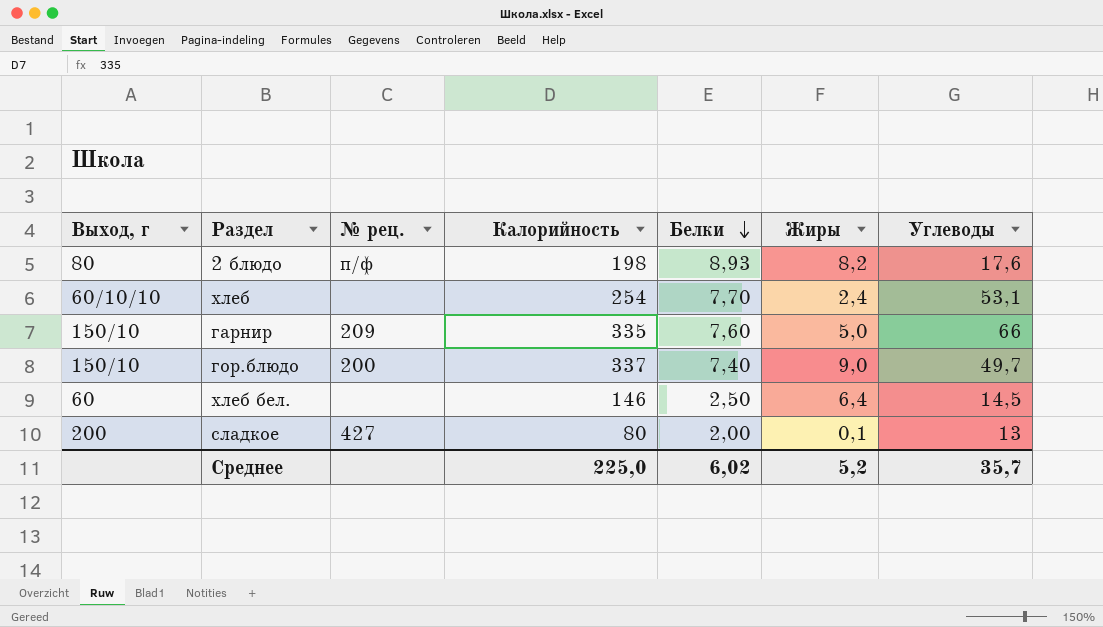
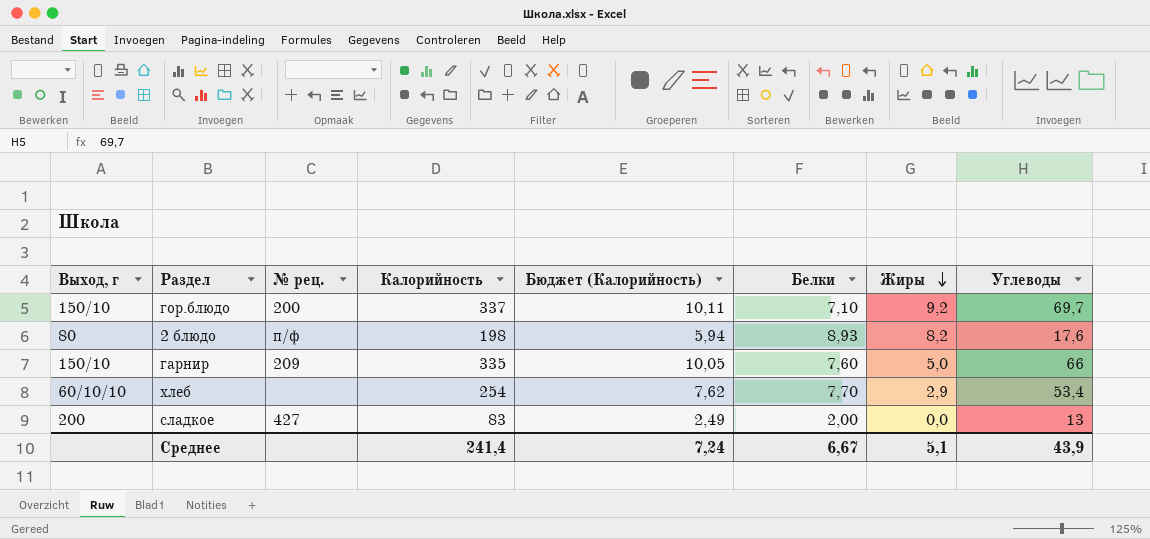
row order: Белки descending -> Жиры descending
column Бюджет (Калорийность) | formula: none -> [Калорийность] * 0,03
row хлеб бел.: 60 | none | 146 | 2,50 | 6,4 | 14,5 -> none
гор.блюдо | Белки: 7,40 -> 7,10
гор.блюдо | Жиры: 9,0 -> 9,2
гор.блюдо | Углеводы: 49,7 -> 69,7
хлеб | Жиры: 2,4 -> 2,9
хлеб | Углеводы: 53,1 -> 53,4
сладкое | Калорийность: 80 -> 83
сладкое | Жиры: 0,1 -> 0,0
Среднее | Калорийность: 225,0 -> 241,4
Среднее | Белки: 6,02 -> 6,67
Среднее | Жиры: 5,2 -> 5,1
Среднее | Углеводы: 35,7 -> 43,9

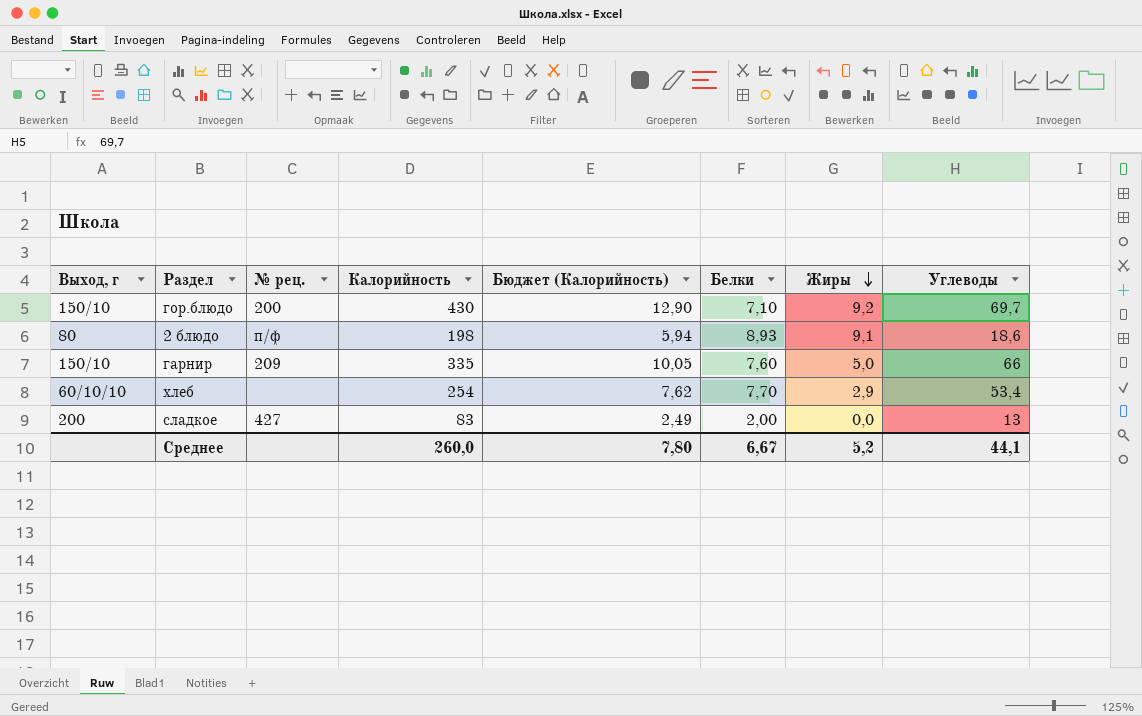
гор.блюдо | Калорийность: 337 -> 430
гор.блюдо | Бюджет (Калорийность): 10,11 -> 12,90
2 блюдо | Жиры: 8,2 -> 9,1
2 блюдо | Углеводы: 17,6 -> 18,6
Среднее | Калорийность: 241,4 -> 260,0
Среднее | Бюджет (Калорийность): 7,24 -> 7,80
Среднее | Жиры: 5,1 -> 5,2
Среднее | Углеводы: 43,9 -> 44,1

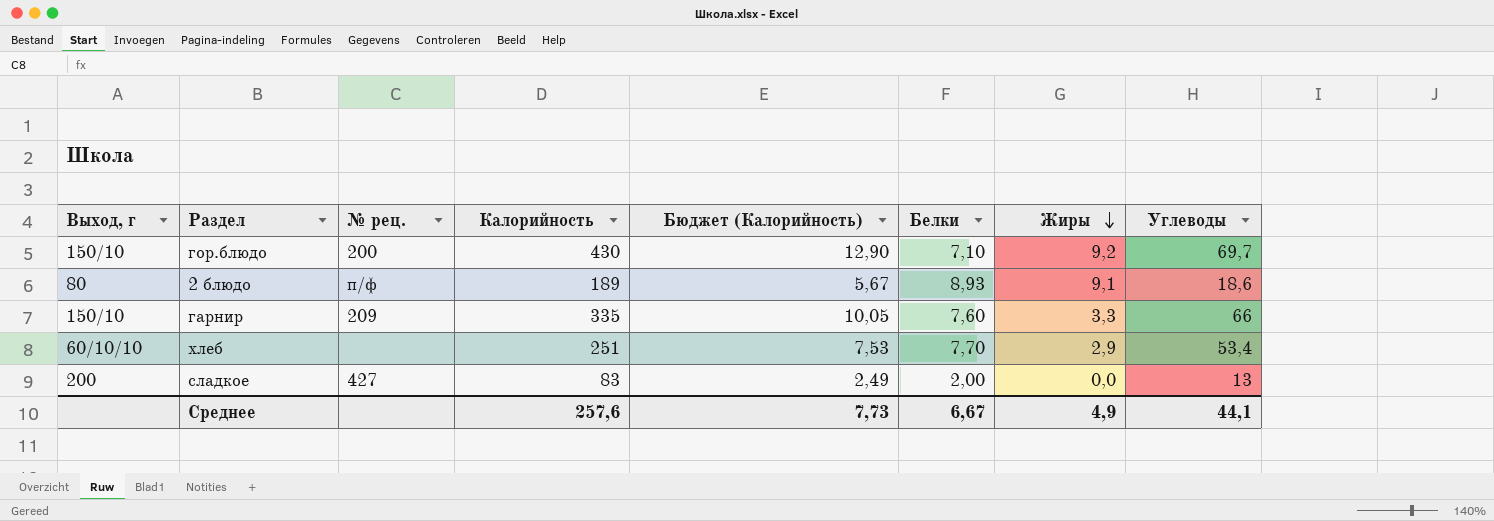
2 блюдо | Калорийность: 198 -> 189
2 блюдо | Бюджет (Калорийность): 5,94 -> 5,67
гарнир | Жиры: 5,0 -> 3,3
хлеб | Калорийность: 254 -> 251
хлеб | Бюджет (Калорийность): 7,62 -> 7,53
Среднее | Калорийность: 260,0 -> 257,6
Среднее | Бюджет (Калорийность): 7,80 -> 7,73
Среднее | Жиры: 5,2 -> 4,9

